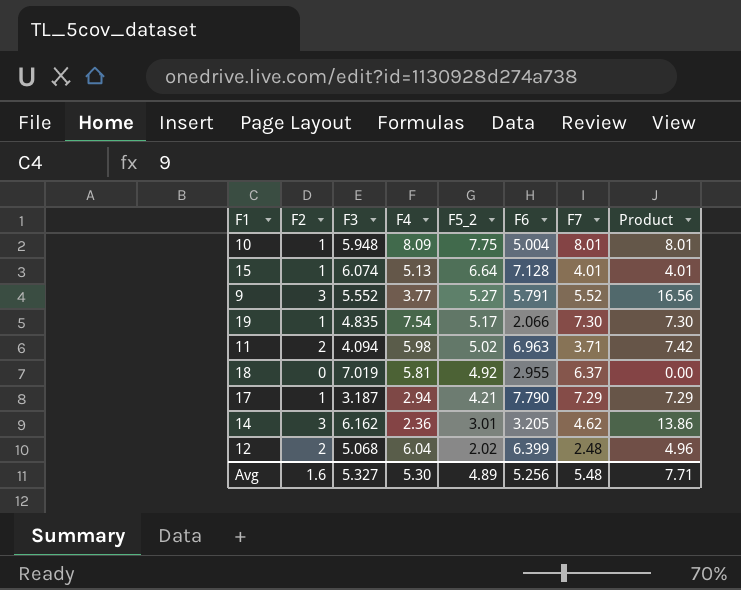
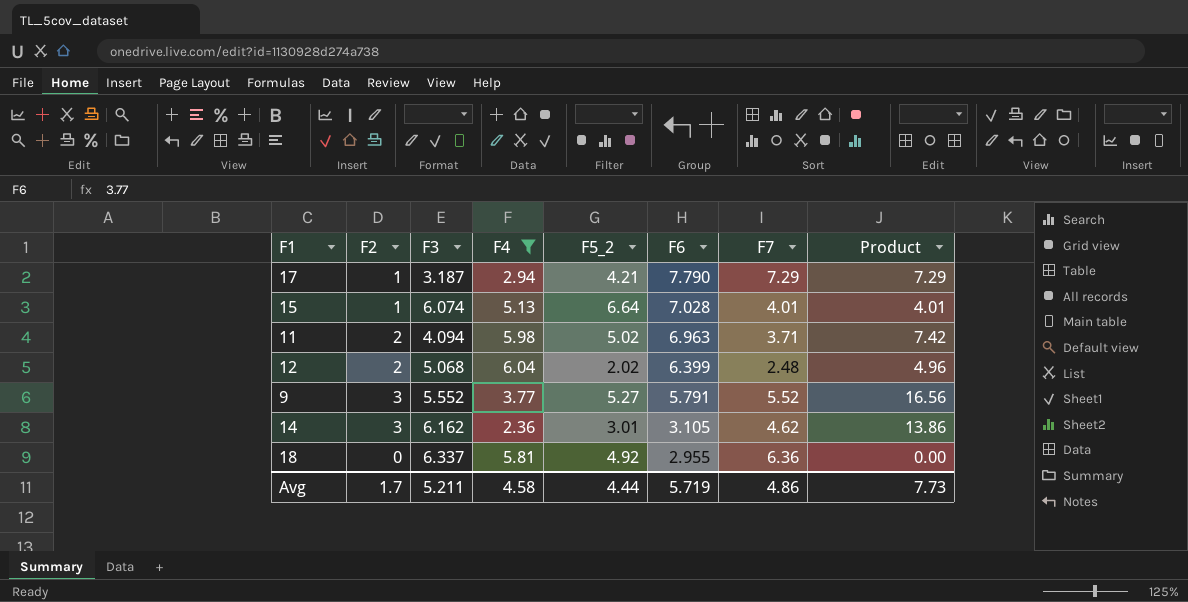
filter: none -> F4 <= 6.04
row order: F5_2 descending -> F6 descending
15 | F6: 7.128 -> 7.028
14 | F6: 3.205 -> 3.105
18 | F3: 7.019 -> 6.337
18 | F7: 6.37 -> 6.36
Avg | F2: 1.6 -> 1.7
Avg | F3: 5.327 -> 5.211
Avg | F4: 5.30 -> 4.58
Avg | F5_2: 4.89 -> 4.44
Avg | F6: 5.256 -> 5.719
Avg | F7: 5.48 -> 4.86
Avg | Product: 7.71 -> 7.73

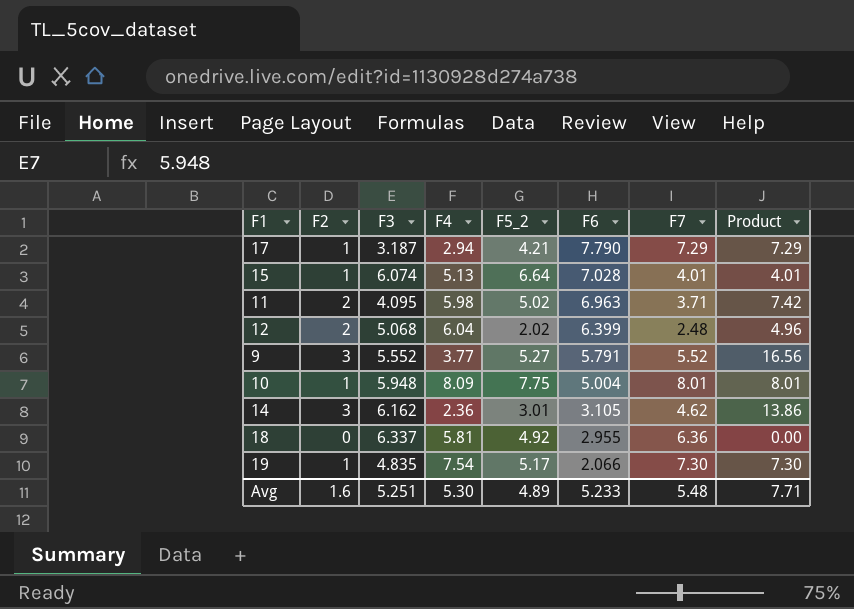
filter: F4 <= 6.04 -> none
11 | F3: 4.094 -> 4.095
Avg | F2: 1.7 -> 1.6
Avg | F3: 5.211 -> 5.251
Avg | F4: 4.58 -> 5.30
Avg | F5_2: 4.44 -> 4.89
Avg | F6: 5.719 -> 5.233
Avg | F7: 4.86 -> 5.48
Avg | Product: 7.73 -> 7.71

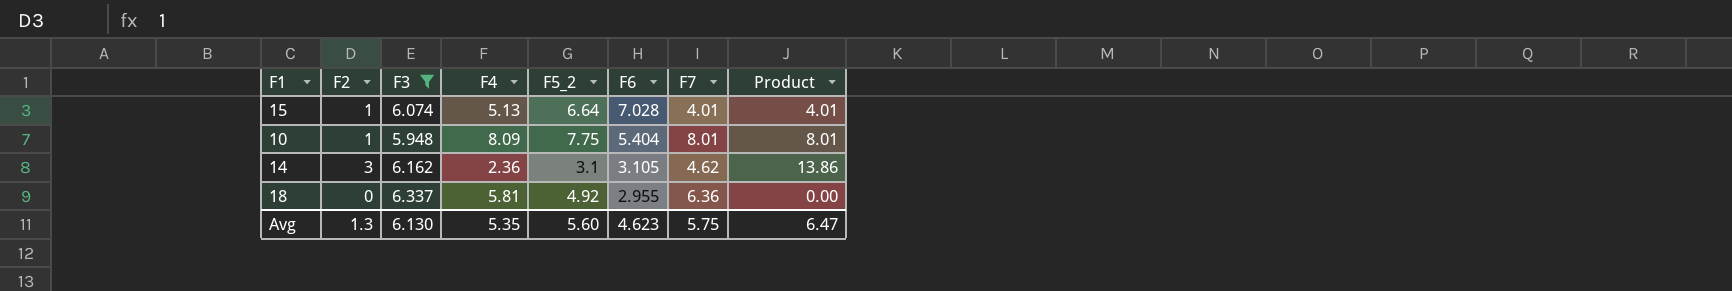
filter: none -> F3 >= 5.948
10 | F6: 5.004 -> 5.404
14 | F5_2: 3.01 -> 3.1
Avg | F2: 1.6 -> 1.3
Avg | F3: 5.251 -> 6.130
Avg | F4: 5.30 -> 5.35
Avg | F5_2: 4.89 -> 5.60
Avg | F6: 5.233 -> 4.623
Avg | F7: 5.48 -> 5.75
Avg | Product: 7.71 -> 6.47

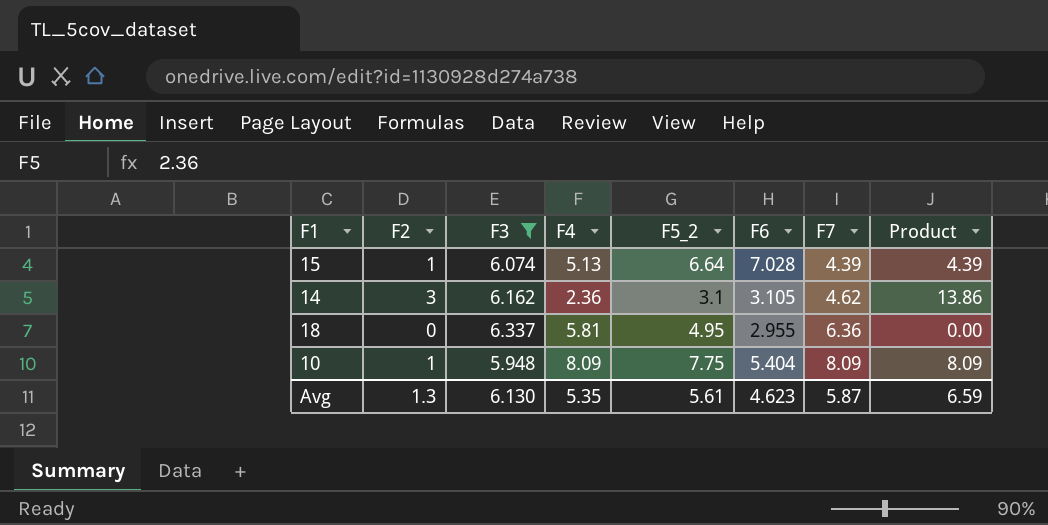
row order: F6 descending -> F7 ascending
15 | F7: 4.01 -> 4.39
15 | Product: 4.01 -> 4.39
18 | F5_2: 4.92 -> 4.95
10 | F7: 8.01 -> 8.09
10 | Product: 8.01 -> 8.09
Avg | F5_2: 5.60 -> 5.61
Avg | F7: 5.75 -> 5.87
Avg | Product: 6.47 -> 6.59

